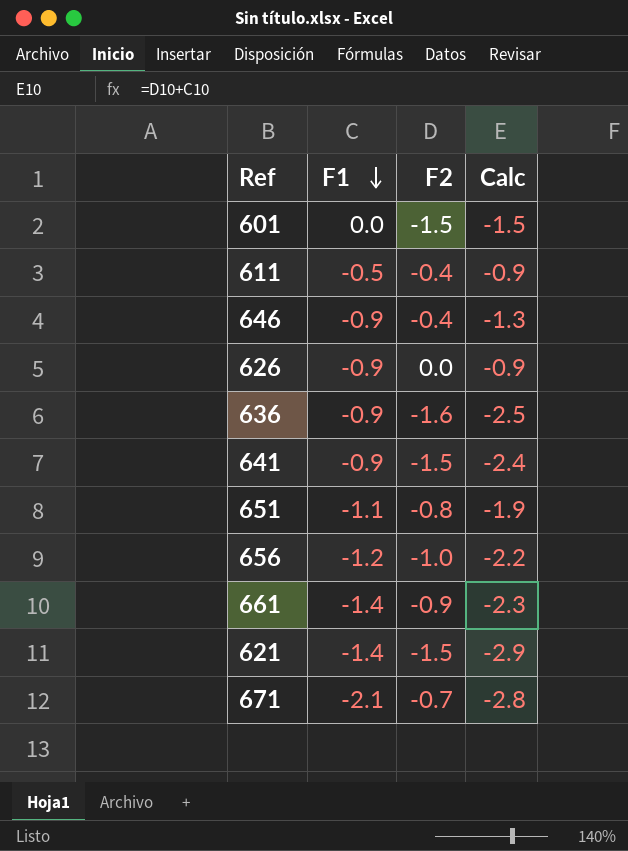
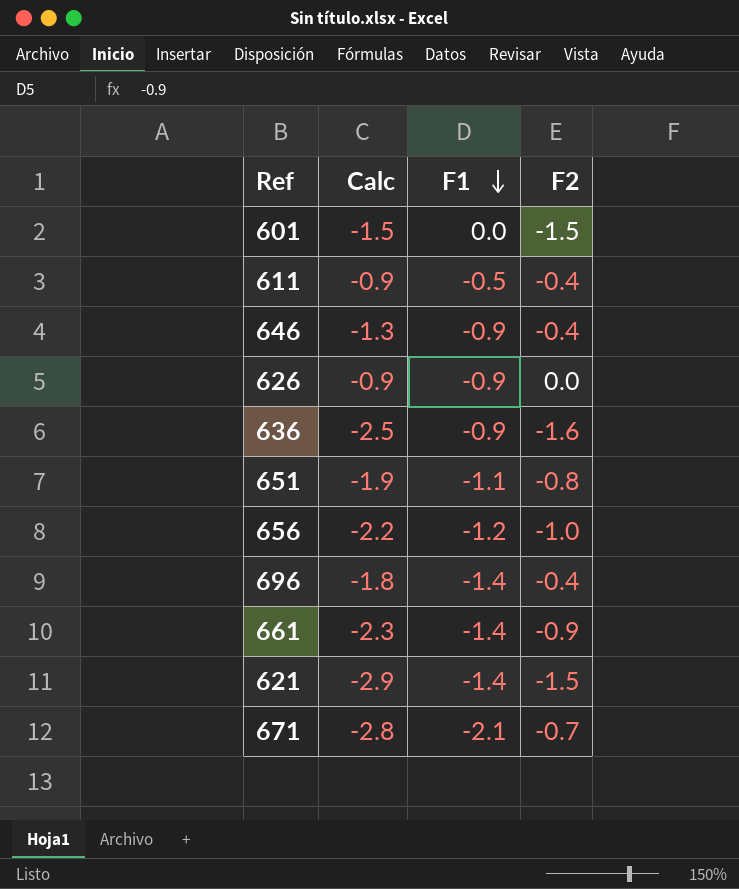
column Calc | position: 4 -> 2
row 641: -0.9 | -1.5 | -2.4 -> none
row 696: none -> -1.8 | -1.4 | -0.4

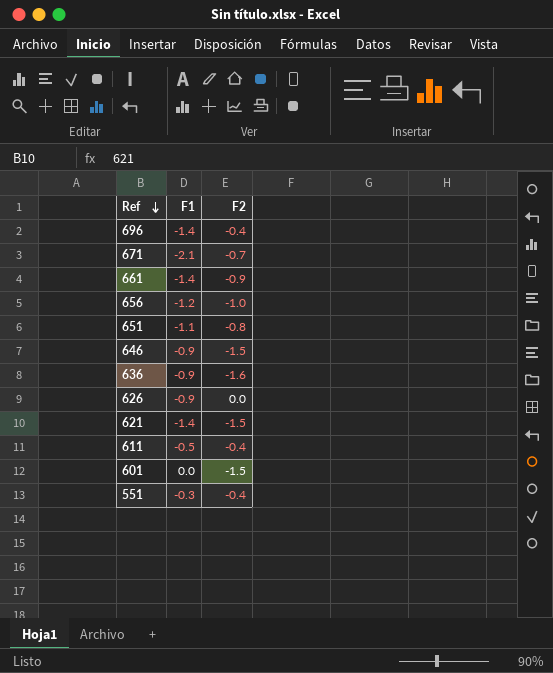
row order: F1 descending -> Ref descending
column Calc | formula: [F1] + [F2] -> none
646 | F2: -0.4 -> -1.5
row 551: none -> -0.3 | -0.4

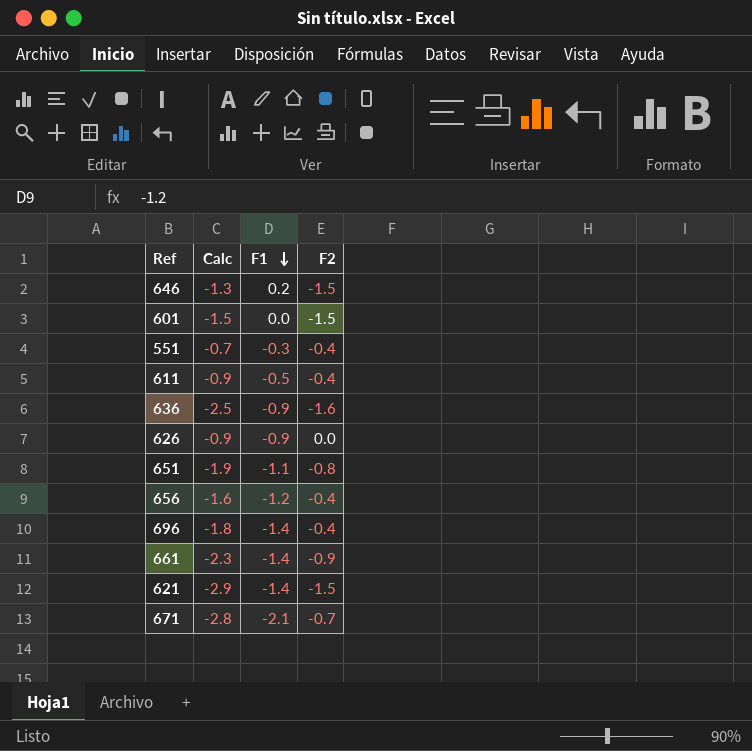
row order: Ref descending -> F1 descending
column Calc | formula: none -> [F1] + [F2]
646 | F1: -0.9 -> 0.2
656 | F2: -1.0 -> -0.4

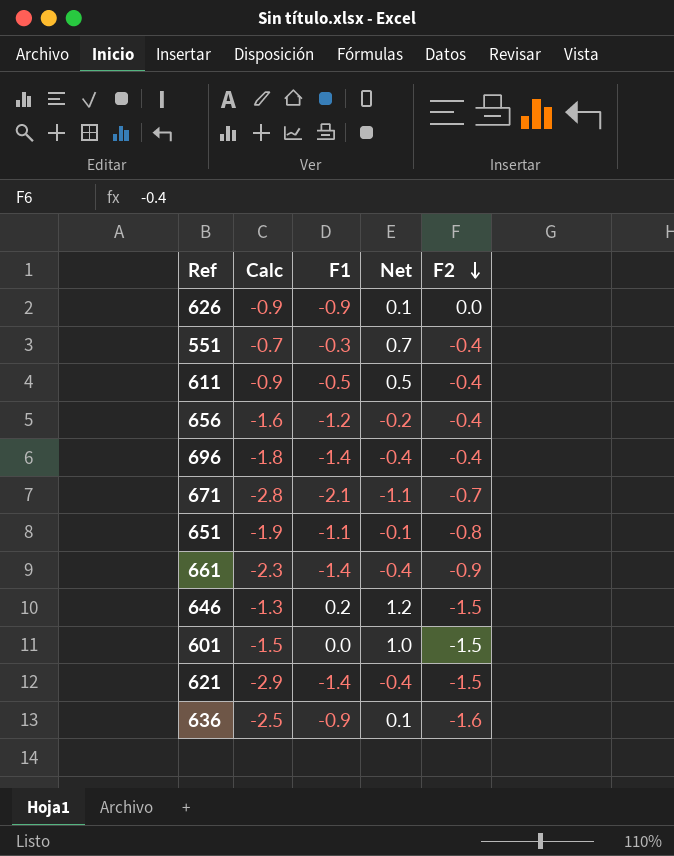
row order: F1 descending -> F2 descending
column Net | formula: none -> [F1] + 1

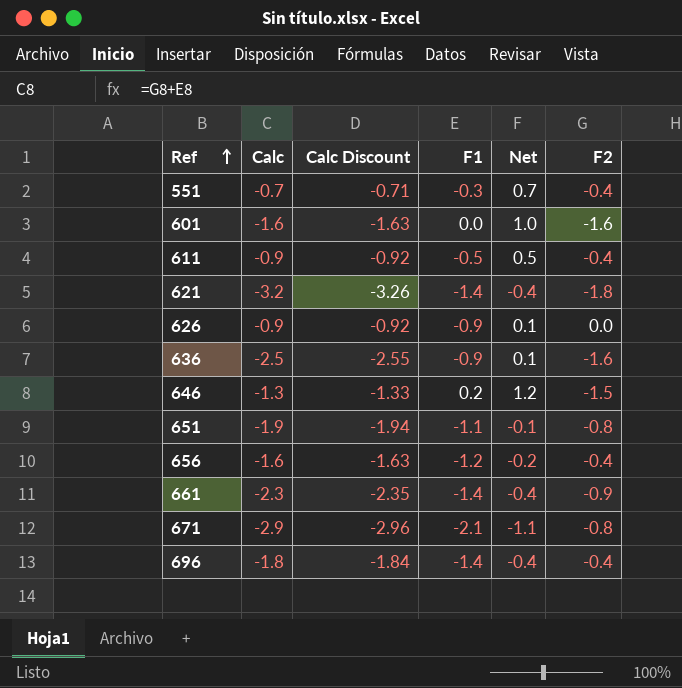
row order: F2 descending -> Ref ascending
column Calc Discount | formula: none -> [Calc] * 1.02
601 | Calc: -1.5 -> -1.6
601 | F2: -1.5 -> -1.6
621 | Calc: -2.9 -> -3.2
621 | F2: -1.5 -> -1.8
671 | Calc: -2.8 -> -2.9
671 | F2: -0.7 -> -0.8

